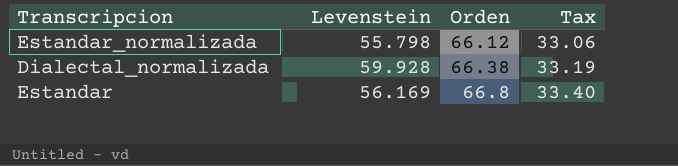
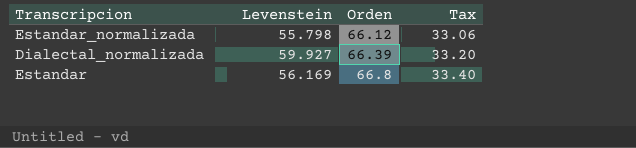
Dialectal_normalizada | Levenstein: 59.928 -> 59.927
Dialectal_normalizada | Orden: 66.38 -> 66.39
Dialectal_normalizada | Tax: 33.19 -> 33.20

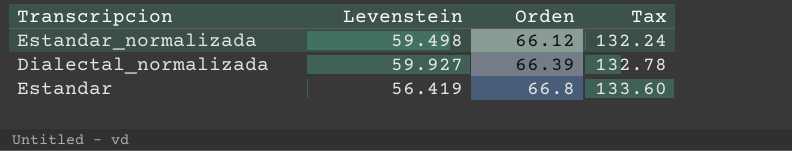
column Tax | formula: [Orden] * 0.5 -> [Orden] * 2
Estandar_normalizada | Levenstein: 55.798 -> 59.498
Estandar | Levenstein: 56.169 -> 56.419

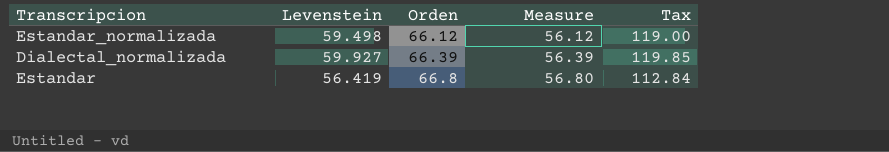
column Measure | formula: none -> [Orden] - 10
column Tax | formula: [Orden] * 2 -> [Levenstein] * 2

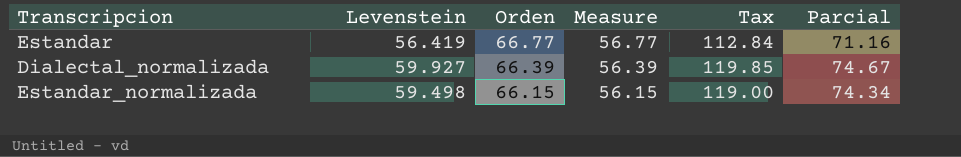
row order: Orden ascending -> Orden descending
column Parcial | position: none -> 6
Estandar | Orden: 66.8 -> 66.77
Estandar | Measure: 56.80 -> 56.77
Estandar_normalizada | Orden: 66.12 -> 66.15
Estandar_normalizada | Measure: 56.12 -> 56.15

